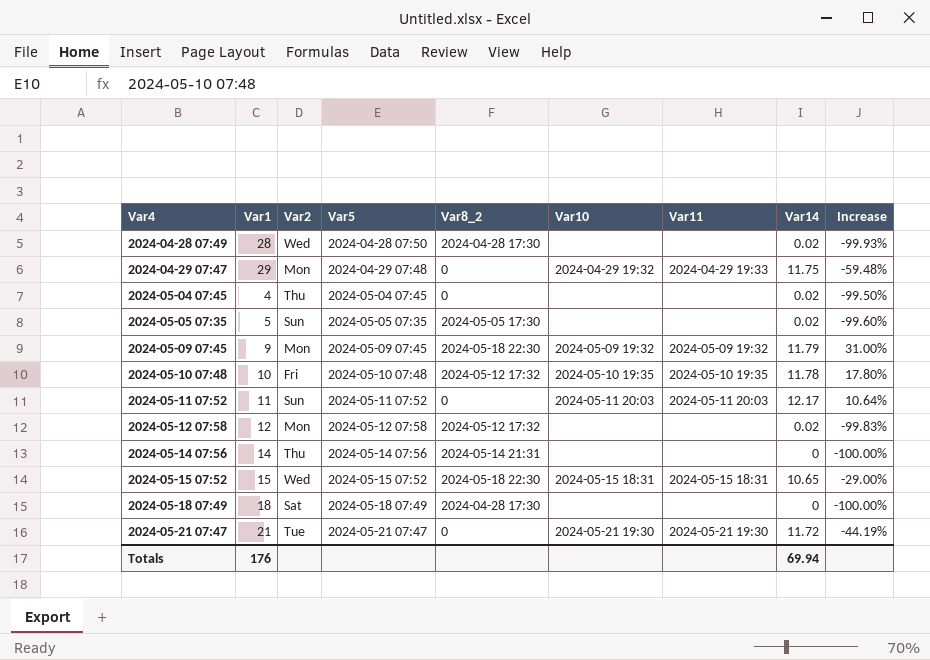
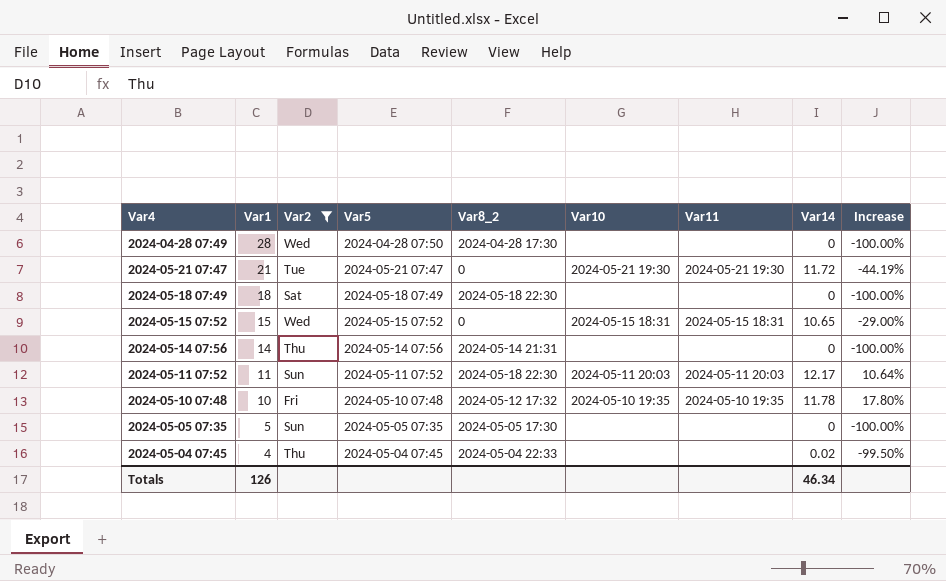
filter: none -> Var2 != Mon
row order: Var4 ascending -> Var1 descending
2024-04-28 07:49 | Var14: 0.02 -> 0
2024-04-28 07:49 | Increase: -99.93% -> -100.00%
2024-05-18 07:49 | Var8_2: 2024-04-28 17:30 -> 2024-05-18 22:30
2024-05-15 07:52 | Var8_2: 2024-05-18 22:30 -> 0
2024-05-11 07:52 | Var8_2: 0 -> 2024-05-18 22:30
2024-05-05 07:35 | Var14: 0.02 -> 0
2024-05-05 07:35 | Increase: -99.60% -> -100.00%
2024-05-04 07:45 | Var8_2: 0 -> 2024-05-04 22:33
Totals | Var1: 176 -> 126
Totals | Var14: 69.94 -> 46.34

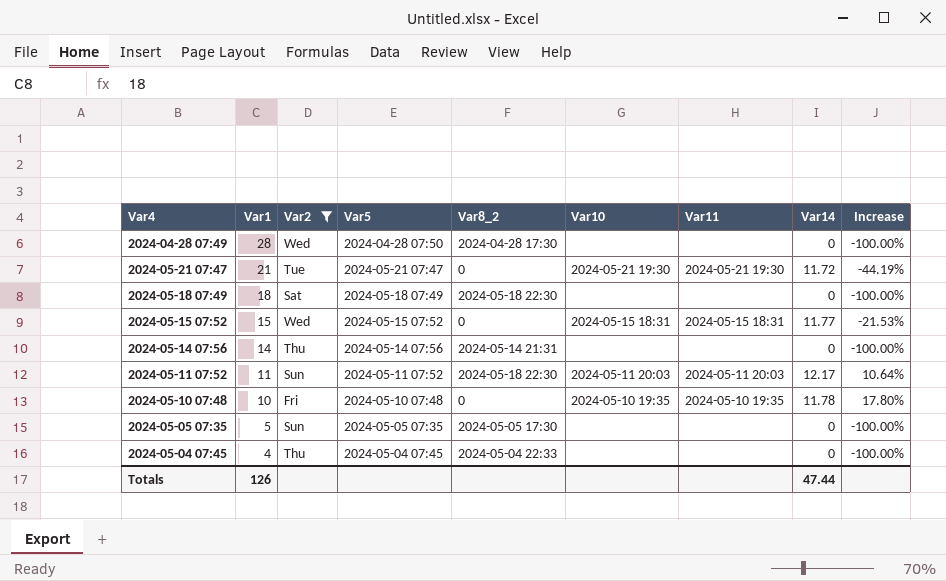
2024-05-15 07:52 | Var14: 10.65 -> 11.77
2024-05-15 07:52 | Increase: -29.00% -> -21.53%
2024-05-10 07:48 | Var8_2: 2024-05-12 17:32 -> 0
2024-05-04 07:45 | Var14: 0.02 -> 0
2024-05-04 07:45 | Increase: -99.50% -> -100.00%
Totals | Var14: 46.34 -> 47.44

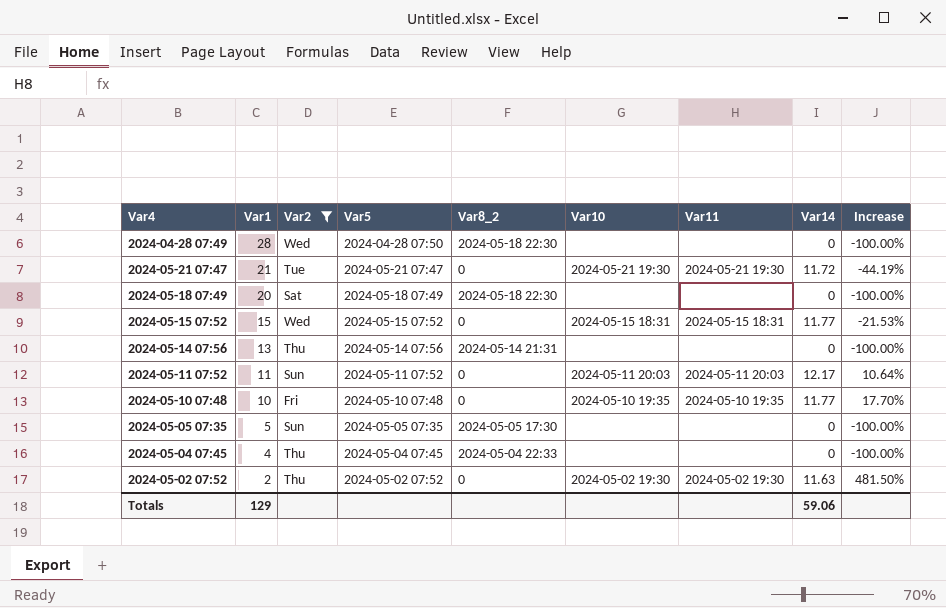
2024-04-28 07:49 | Var8_2: 2024-04-28 17:30 -> 2024-05-18 22:30
2024-05-18 07:49 | Var1: 18 -> 20
2024-05-14 07:56 | Var1: 14 -> 13
2024-05-11 07:52 | Var8_2: 2024-05-18 22:30 -> 0
2024-05-10 07:48 | Var14: 11.78 -> 11.77
2024-05-10 07:48 | Increase: 17.80% -> 17.70%
row 2024-05-02 07:52: none -> 2 | Thu | 2024-05-02 07:52 | 0 | 2024-05-02 19:30 | 2024-05-02 19:30 | 11.63 | 481.50%
Totals | Var1: 126 -> 129
Totals | Var14: 47.44 -> 59.06

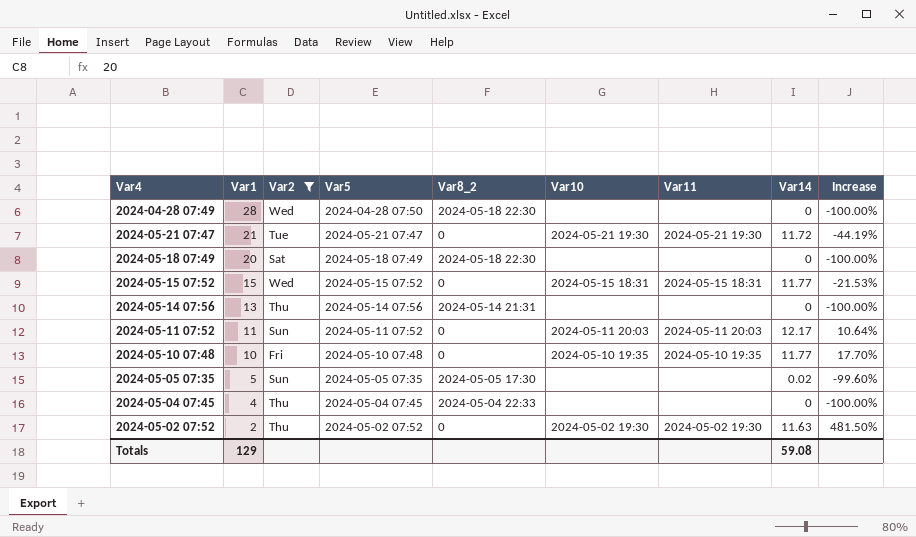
2024-05-05 07:35 | Var14: 0 -> 0.02
2024-05-05 07:35 | Increase: -100.00% -> -99.60%
Totals | Var14: 59.06 -> 59.08

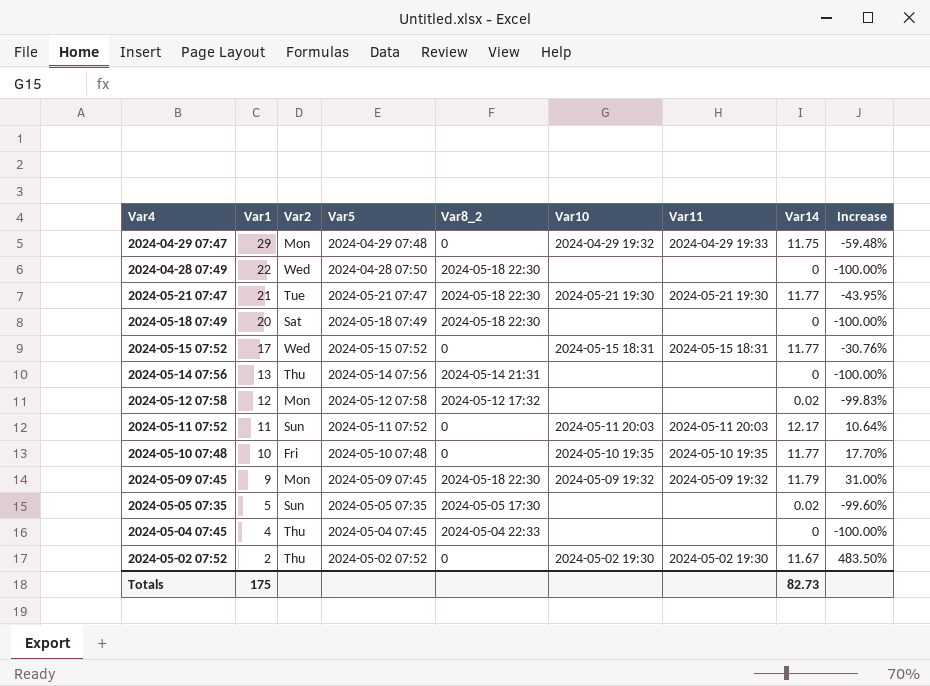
filter: Var2 != Mon -> none
2024-04-28 07:49 | Var1: 28 -> 22
2024-05-21 07:47 | Var8_2: 0 -> 2024-05-18 22:30
2024-05-21 07:47 | Var14: 11.72 -> 11.77
2024-05-21 07:47 | Increase: -44.19% -> -43.95%
2024-05-15 07:52 | Var1: 15 -> 17
2024-05-15 07:52 | Increase: -21.53% -> -30.76%
2024-05-02 07:52 | Var14: 11.63 -> 11.67
2024-05-02 07:52 | Increase: 481.50% -> 483.50%
Totals | Var1: 129 -> 175
Totals | Var14: 59.08 -> 82.73

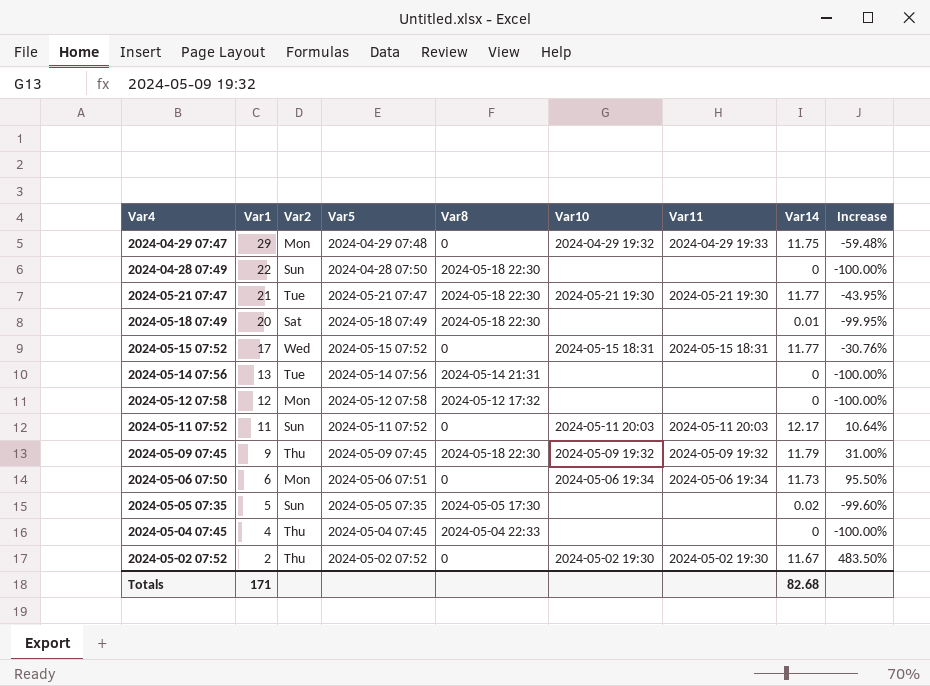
column name: Var8_2 -> Var8
row 2024-05-10 07:48: 10 | Fri | 2024-05-10 07:48 | 0 | 2024-05-10 19:35 | 2024-05-10 19:35 | 11.77 | 17.70% -> none
2024-04-28 07:49 | Var2: Wed -> Sun
2024-05-18 07:49 | Var14: 0 -> 0.01
2024-05-18 07:49 | Increase: -100.00% -> -99.95%
2024-05-14 07:56 | Var2: Thu -> Tue
2024-05-12 07:58 | Var14: 0.02 -> 0
2024-05-12 07:58 | Increase: -99.83% -> -100.00%
2024-05-09 07:45 | Var2: Mon -> Thu
row 2024-05-06 07:50: none -> 6 | Mon | 2024-05-06 07:51 | 0 | 2024-05-06 19:34 | 2024-05-06 19:34 | 11.73 | 95.50%
Totals | Var1: 175 -> 171
Totals | Var14: 82.73 -> 82.68

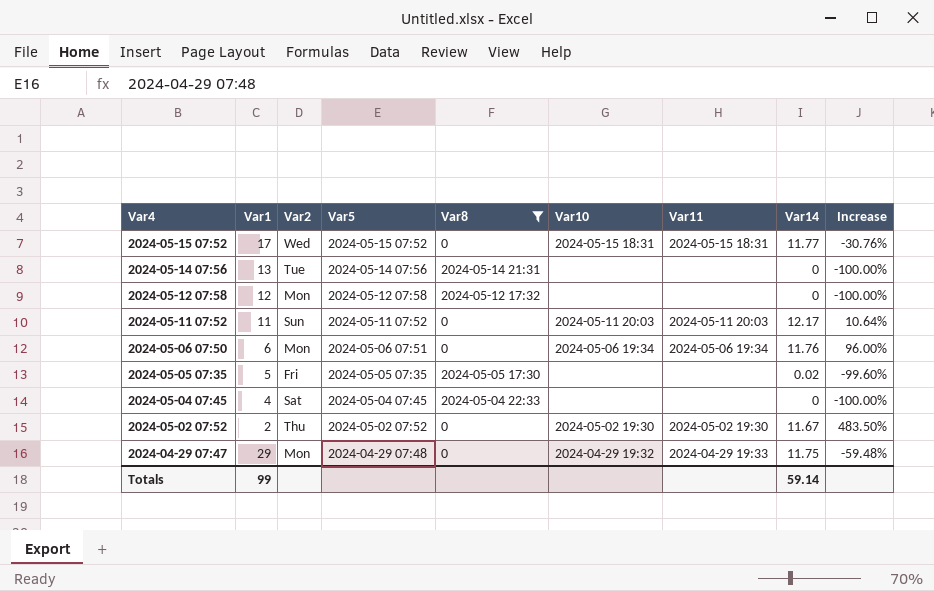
filter: none -> Var8 != 2024-05-18 22:30
row order: Var1 descending -> Var4 descending
2024-05-06 07:50 | Var14: 11.73 -> 11.76
2024-05-06 07:50 | Increase: 95.50% -> 96.00%
2024-05-05 07:35 | Var2: Sun -> Fri
2024-05-04 07:45 | Var2: Thu -> Sat
Totals | Var1: 171 -> 99
Totals | Var14: 82.68 -> 59.14

